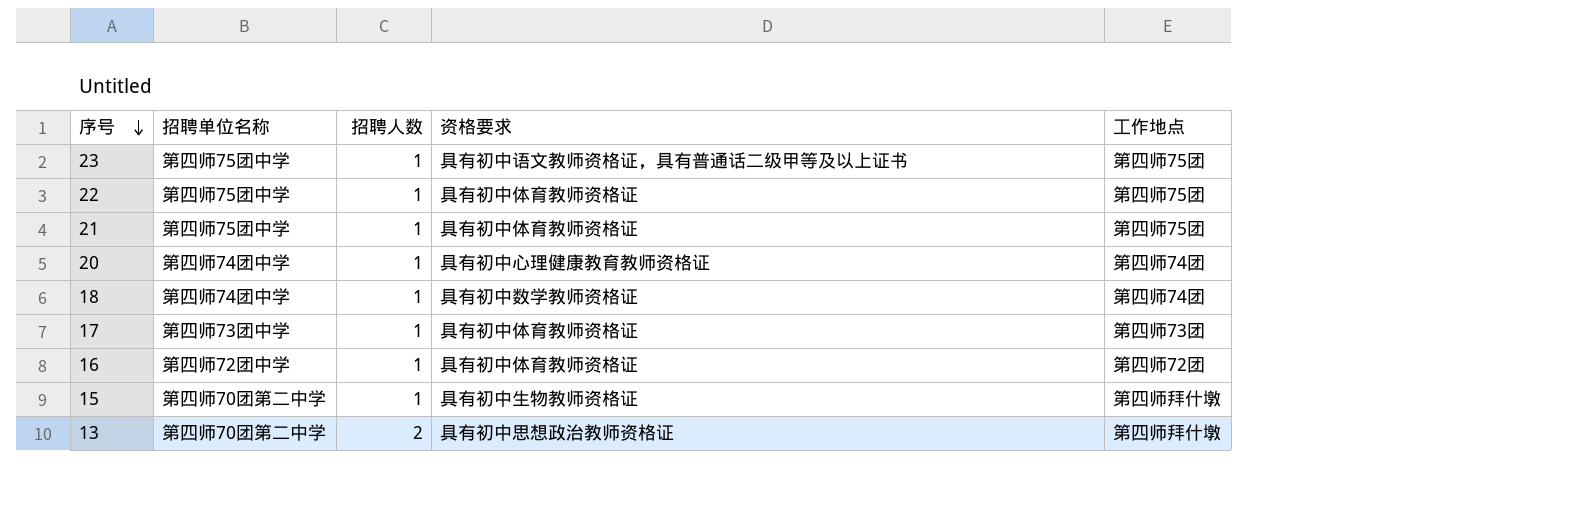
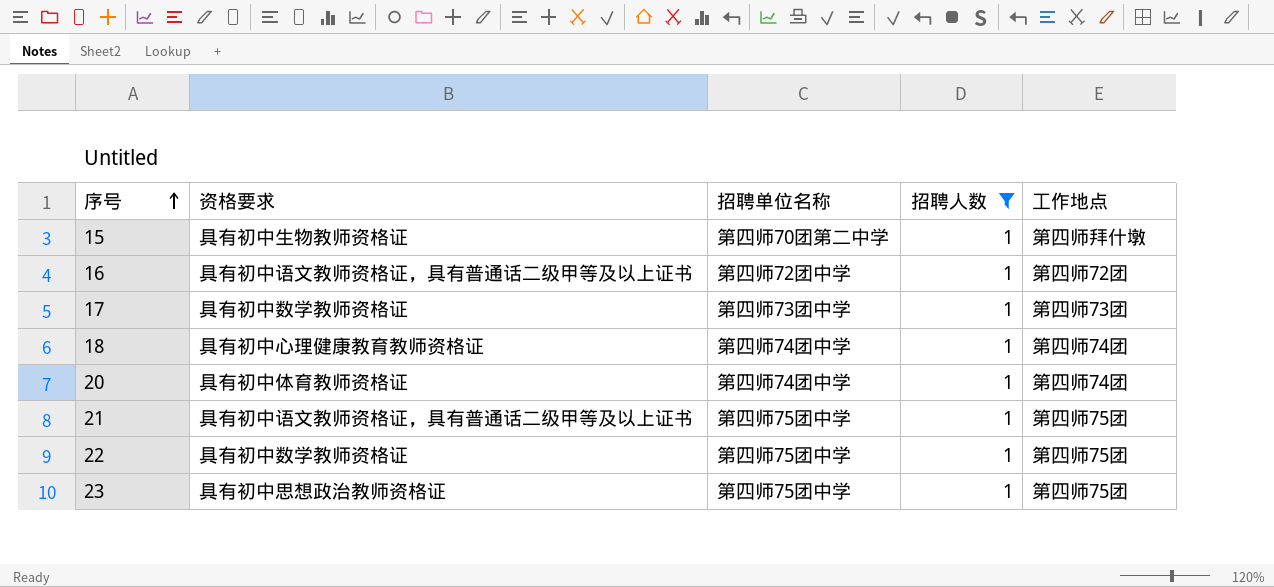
filter: none -> 招聘人数 = 1
row order: 序号 descending -> 序号 ascending
column 资格要求 | position: 4 -> 2
16 | 资格要求: 具有初中体育教师资格证 -> 具有初中语文教师资格证，具有普通话二级甲等及以上证书
17 | 资格要求: 具有初中体育教师资格证 -> 具有初中数学教师资格证
18 | 资格要求: 具有初中数学教师资格证 -> 具有初中心理健康教育教师资格证
20 | 资格要求: 具有初中心理健康教育教师资格证 -> 具有初中体育教师资格证
21 | 资格要求: 具有初中体育教师资格证 -> 具有初中语文教师资格证，具有普通话二级甲等及以上证书
22 | 资格要求: 具有初中体育教师资格证 -> 具有初中数学教师资格证
23 | 资格要求: 具有初中语文教师资格证，具有普通话二级甲等及以上证书 -> 具有初中思想政治教师资格证

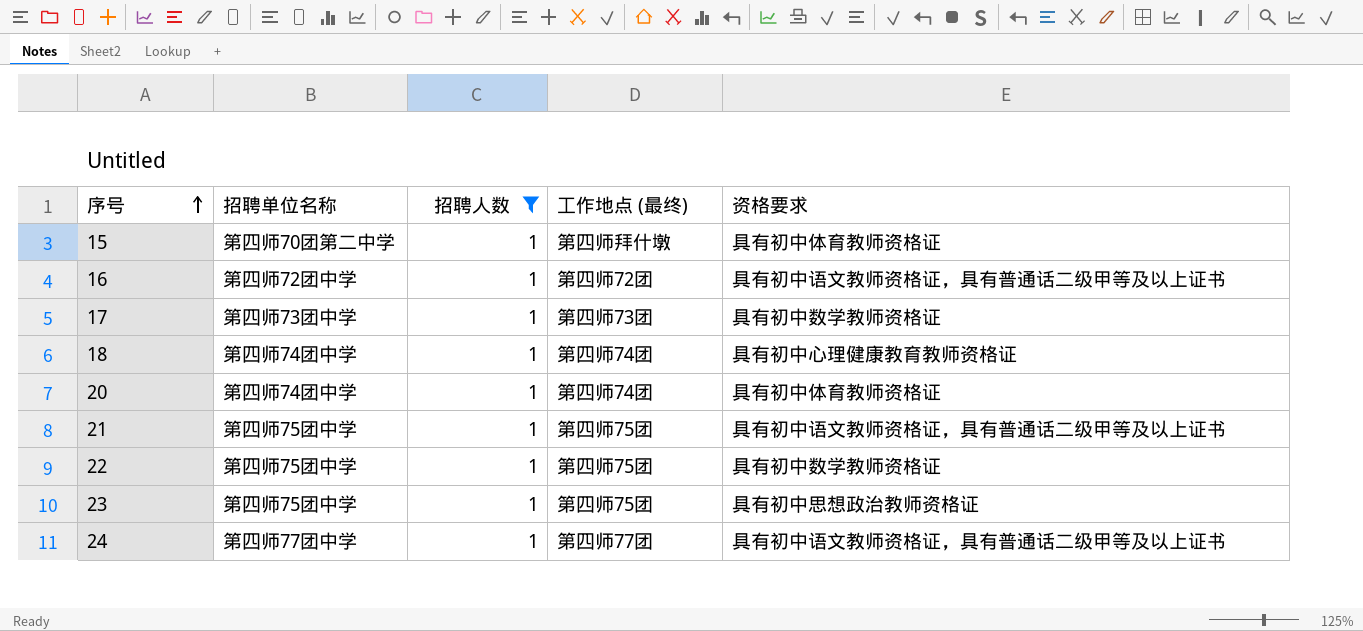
column name: 工作地点 -> 工作地点 (最终)
column 资格要求 | position: 2 -> 5
15 | 资格要求: 具有初中生物教师资格证 -> 具有初中体育教师资格证
row 24: none -> 第四师77团中学 | 1 | 第四师77团 | 具有初中语文教师资格证，具有普通话二级甲等及以上证书

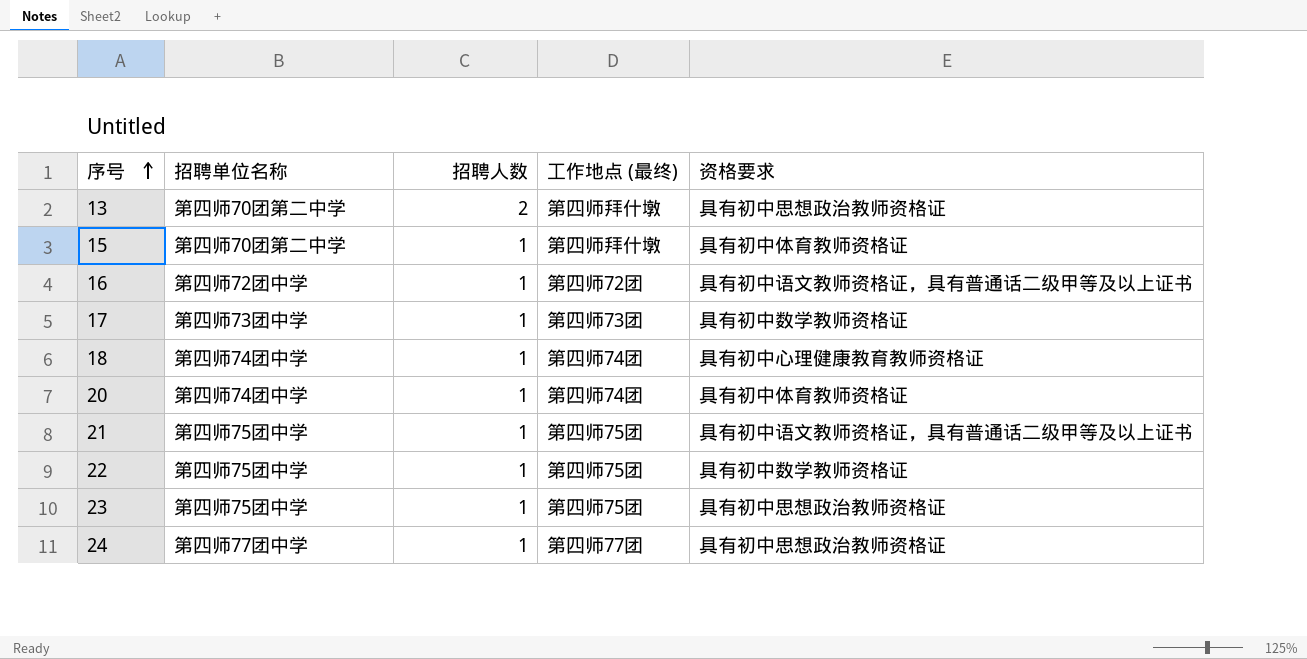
filter: 招聘人数 = 1 -> none
24 | 资格要求: 具有初中语文教师资格证，具有普通话二级甲等及以上证书 -> 具有初中思想政治教师资格证

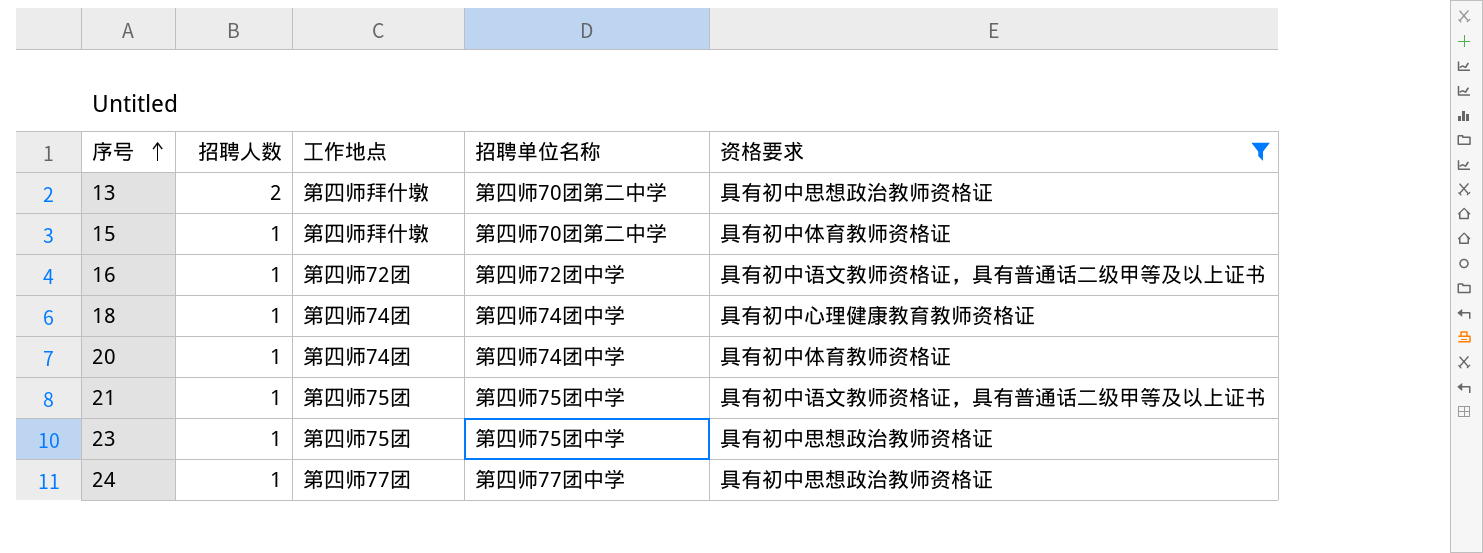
filter: none -> 资格要求 != 具有初中数学教师资格证
column name: 工作地点 (最终) -> 工作地点
column 招聘单位名称 | position: 2 -> 4

